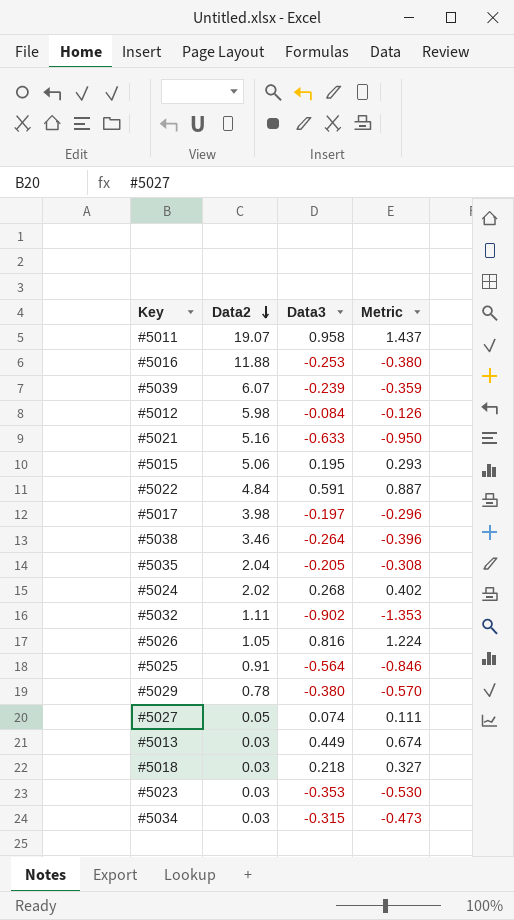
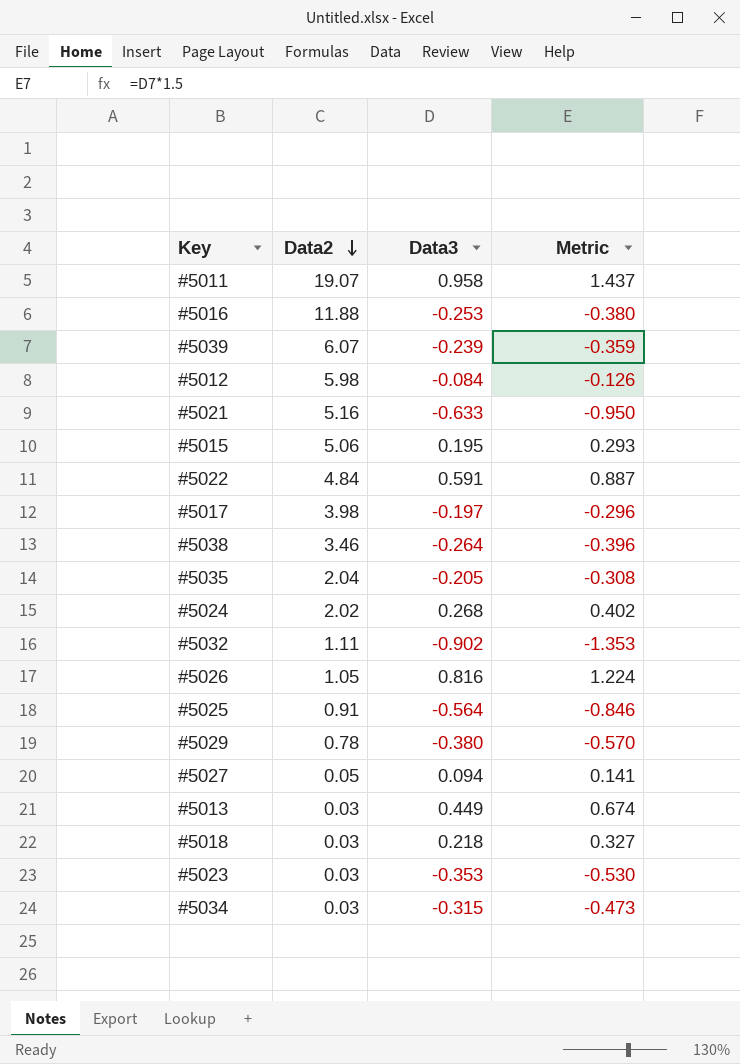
#5027 | Data3: 0.074 -> 0.094
#5027 | Metric: 0.111 -> 0.141

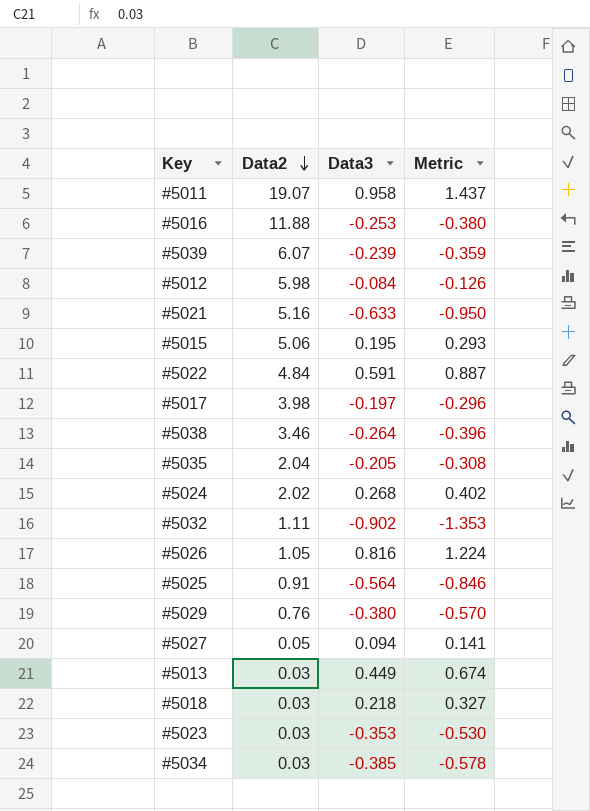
#5029 | Data2: 0.78 -> 0.76
#5034 | Data3: -0.315 -> -0.385
#5034 | Metric: -0.473 -> -0.578

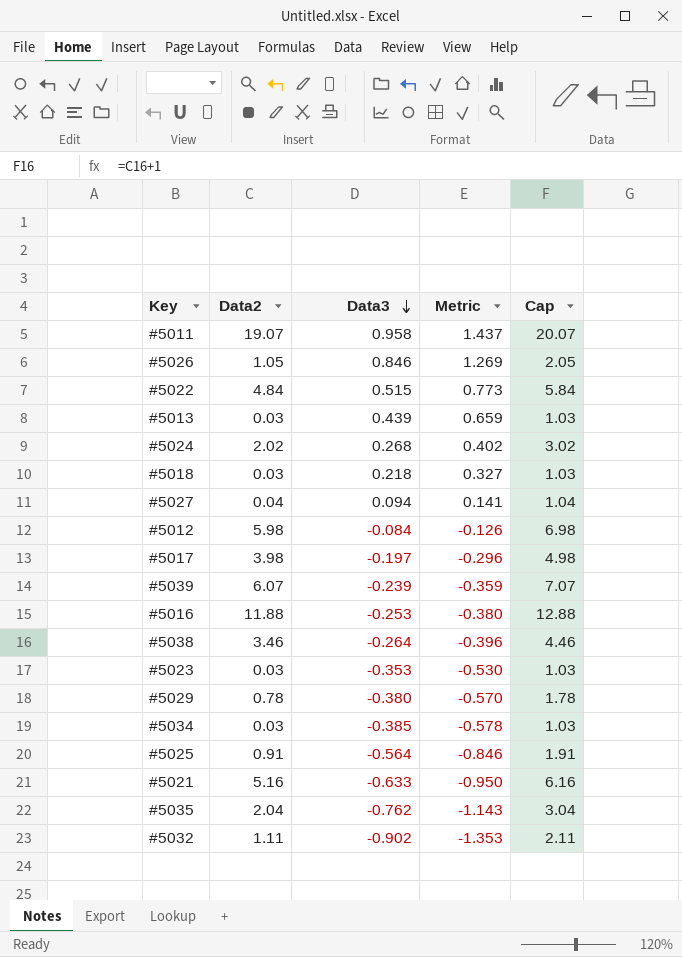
row order: Data2 descending -> Data3 descending
column Cap | formula: none -> [Data2] + 1
row #5015: 5.06 | 0.195 | 0.293 -> none
#5026 | Data3: 0.816 -> 0.846
#5026 | Metric: 1.224 -> 1.269
#5022 | Data3: 0.591 -> 0.515
#5022 | Metric: 0.887 -> 0.773
#5013 | Data3: 0.449 -> 0.439
#5013 | Metric: 0.674 -> 0.659
#5027 | Data2: 0.05 -> 0.04
#5029 | Data2: 0.76 -> 0.78
#5035 | Data3: -0.205 -> -0.762
#5035 | Metric: -0.308 -> -1.143

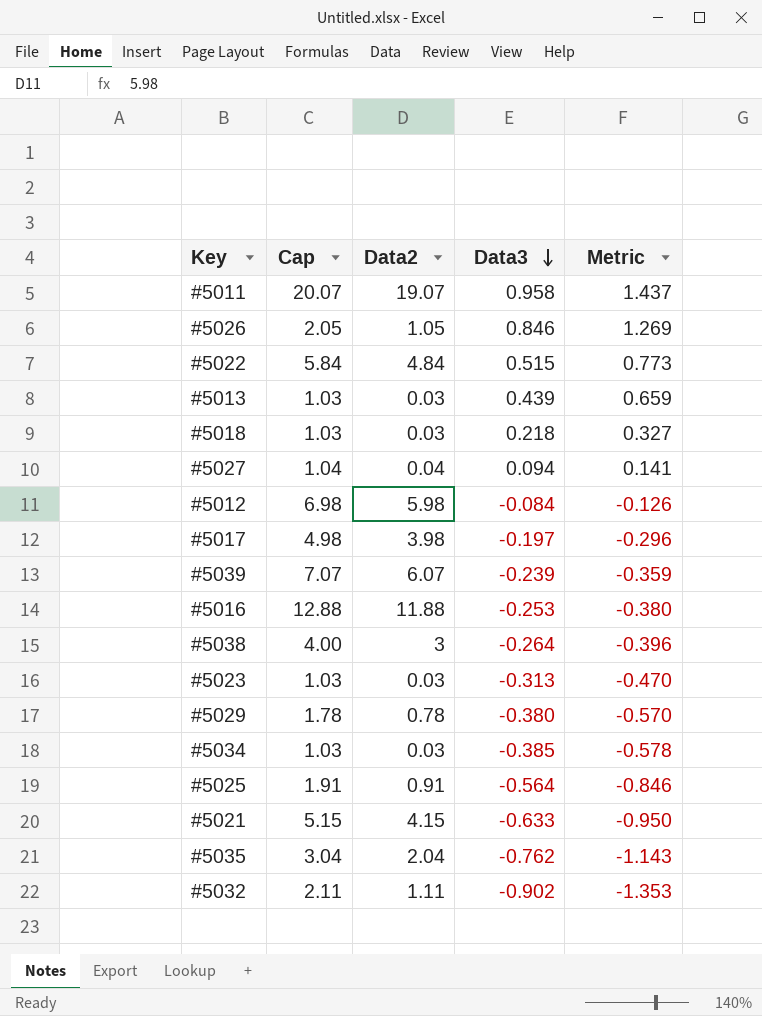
column Cap | position: 5 -> 2
row #5024: 2.02 | 0.268 | 0.402 | 3.02 -> none
#5038 | Cap: 4.46 -> 4.00
#5038 | Data2: 3.46 -> 3
#5023 | Data3: -0.353 -> -0.313
#5023 | Metric: -0.530 -> -0.470
#5021 | Cap: 6.16 -> 5.15
#5021 | Data2: 5.16 -> 4.15

